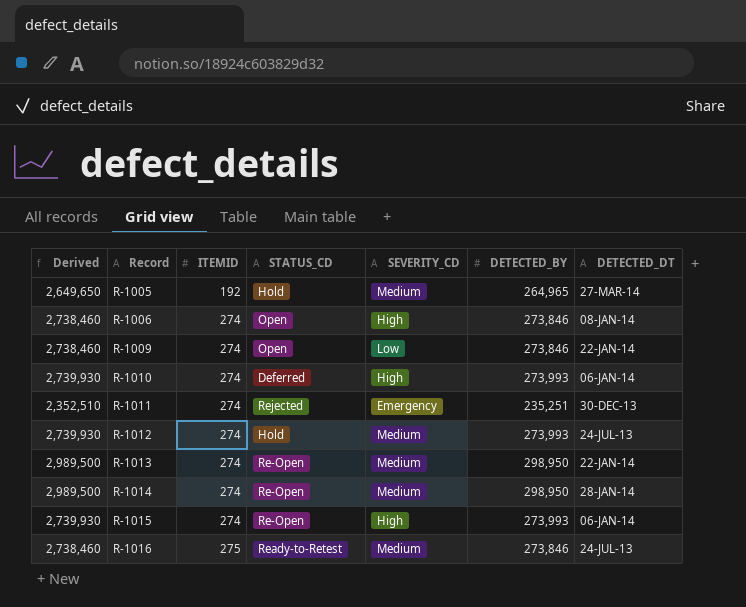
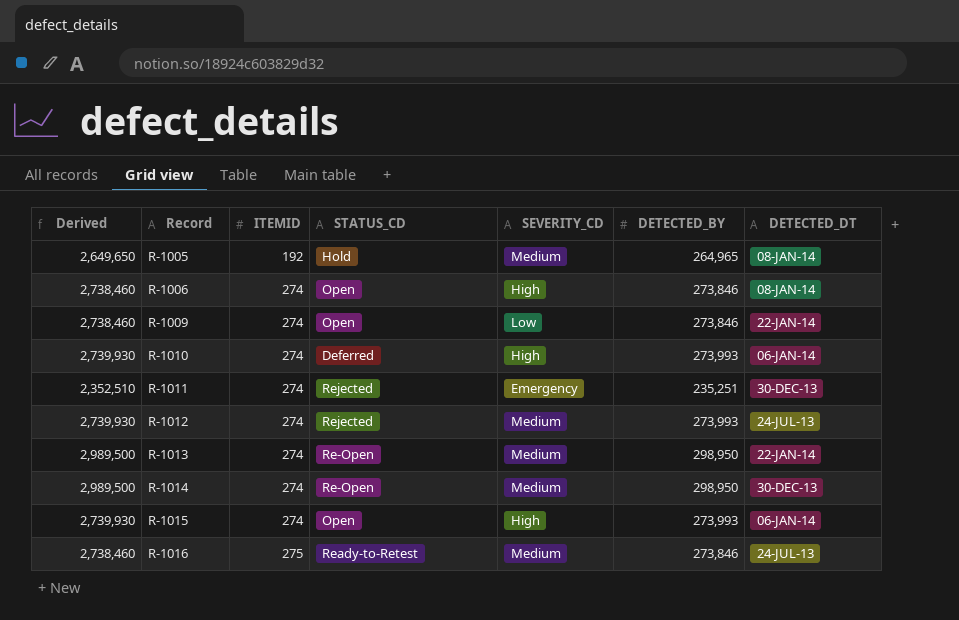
R-1005 | DETECTED_DT: 27-MAR-14 -> 08-JAN-14
R-1012 | STATUS_CD: Hold -> Rejected
R-1014 | DETECTED_DT: 28-JAN-14 -> 30-DEC-13
R-1015 | STATUS_CD: Re-Open -> Open

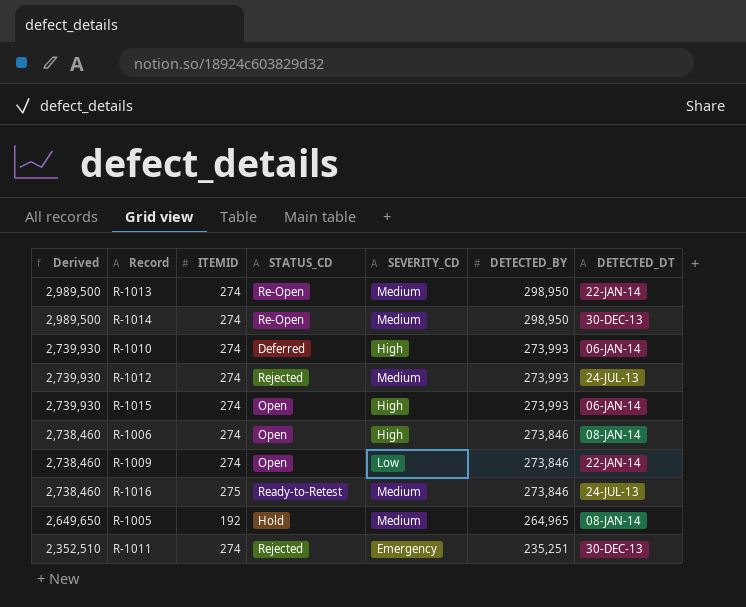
row order: Record ascending -> Derived descending

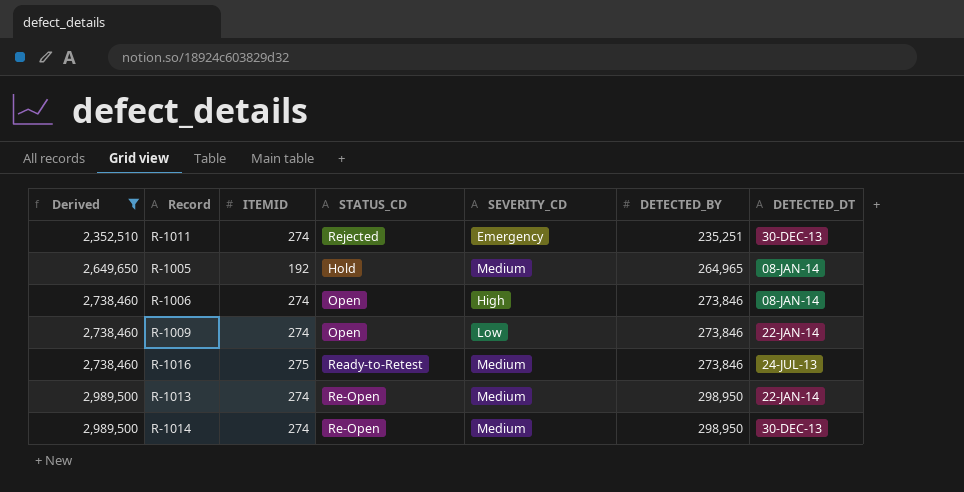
filter: none -> Derived != 2,739,930
row order: Derived descending -> Derived ascending

